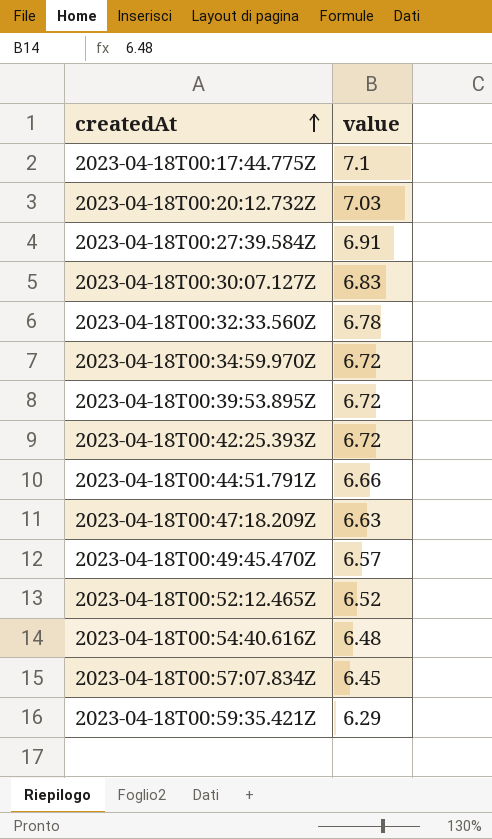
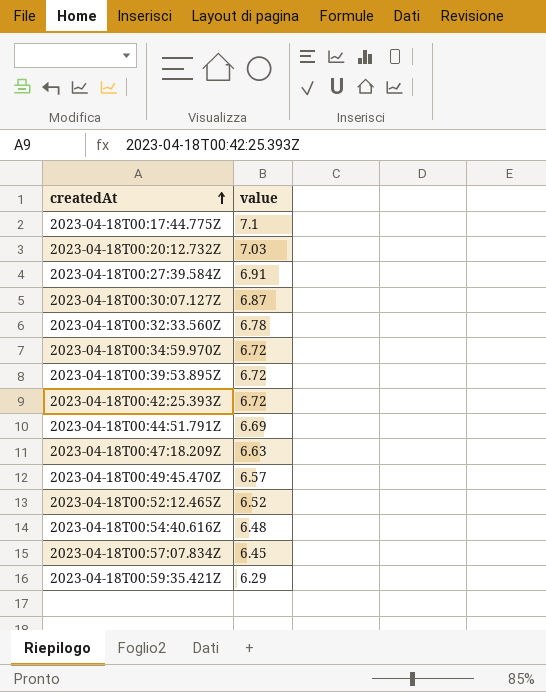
2023-04-18T00:30:07.127Z | value: 6.83 -> 6.87
2023-04-18T00:44:51.791Z | value: 6.66 -> 6.69

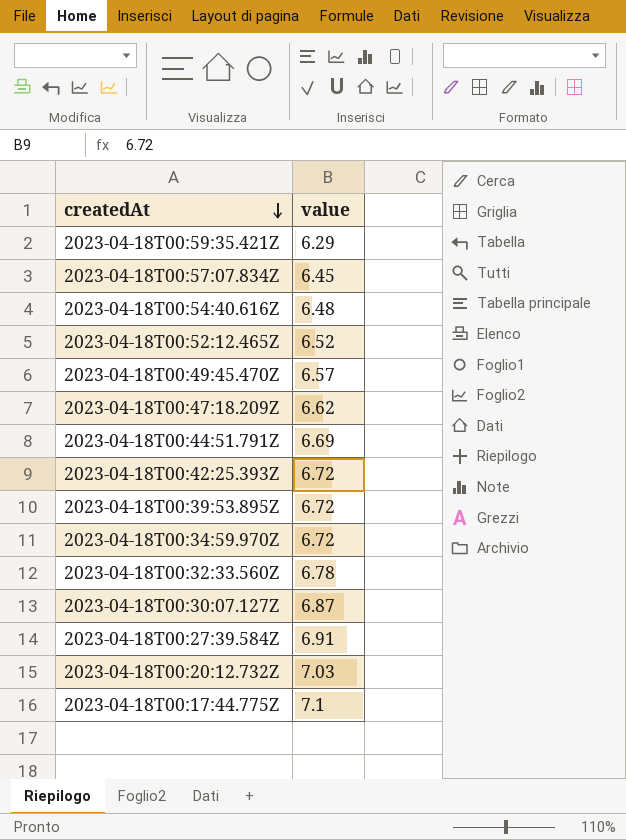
row order: createdAt ascending -> createdAt descending
2023-04-18T00:47:18.209Z | value: 6.63 -> 6.62

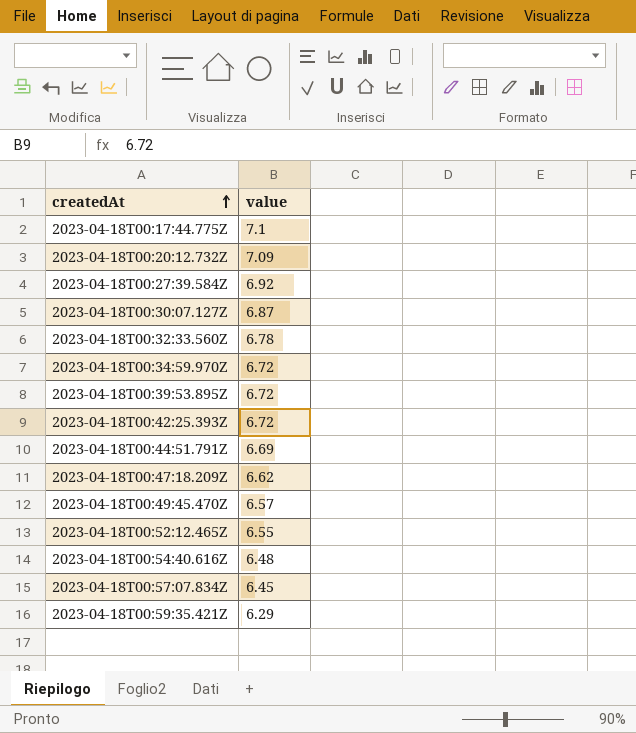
row order: createdAt descending -> createdAt ascending
2023-04-18T00:20:12.732Z | value: 7.03 -> 7.09
2023-04-18T00:27:39.584Z | value: 6.91 -> 6.92
2023-04-18T00:52:12.465Z | value: 6.52 -> 6.55

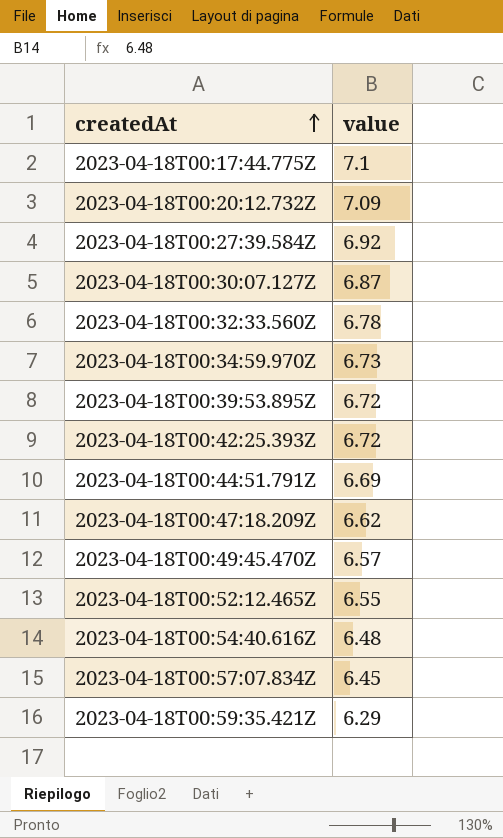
2023-04-18T00:34:59.970Z | value: 6.72 -> 6.73

